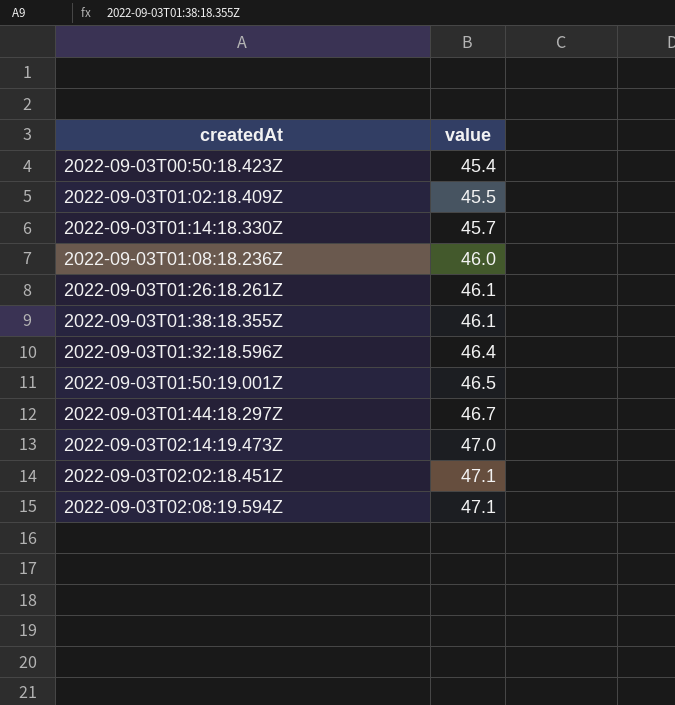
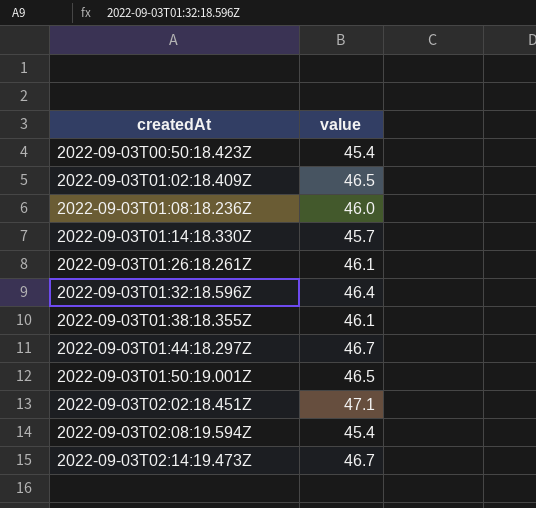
row order: value ascending -> createdAt ascending
2022-09-03T01:02:18.409Z | value: 45.5 -> 46.5
2022-09-03T02:08:19.594Z | value: 47.1 -> 45.4
2022-09-03T02:14:19.473Z | value: 47.0 -> 46.7

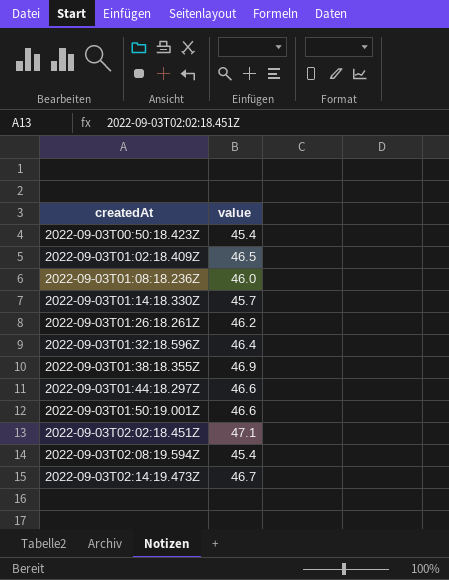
2022-09-03T01:26:18.261Z | value: 46.1 -> 46.2
2022-09-03T01:38:18.355Z | value: 46.1 -> 46.9
2022-09-03T01:44:18.297Z | value: 46.7 -> 46.6
2022-09-03T01:50:19.001Z | value: 46.5 -> 46.6

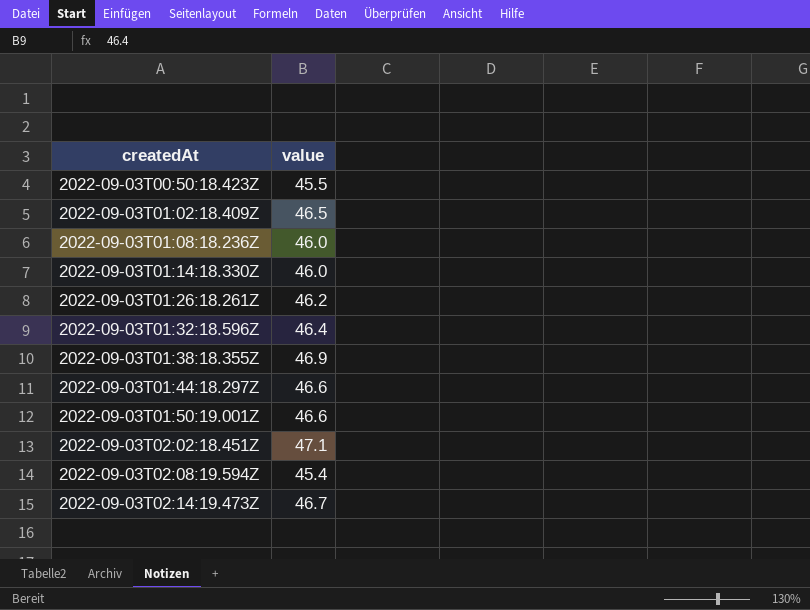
2022-09-03T00:50:18.423Z | value: 45.4 -> 45.5
2022-09-03T01:14:18.330Z | value: 45.7 -> 46.0

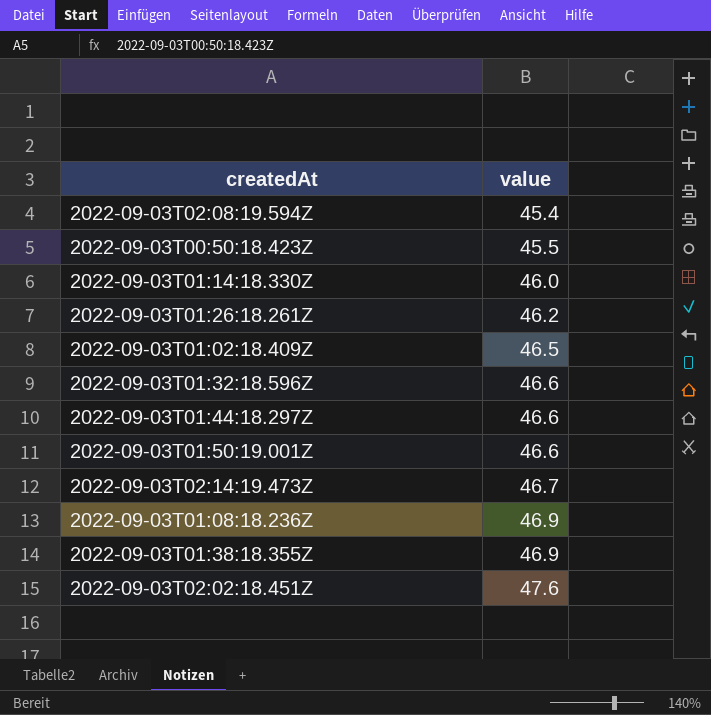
row order: createdAt ascending -> value ascending
2022-09-03T01:32:18.596Z | value: 46.4 -> 46.6
2022-09-03T01:08:18.236Z | value: 46.0 -> 46.9
2022-09-03T02:02:18.451Z | value: 47.1 -> 47.6

